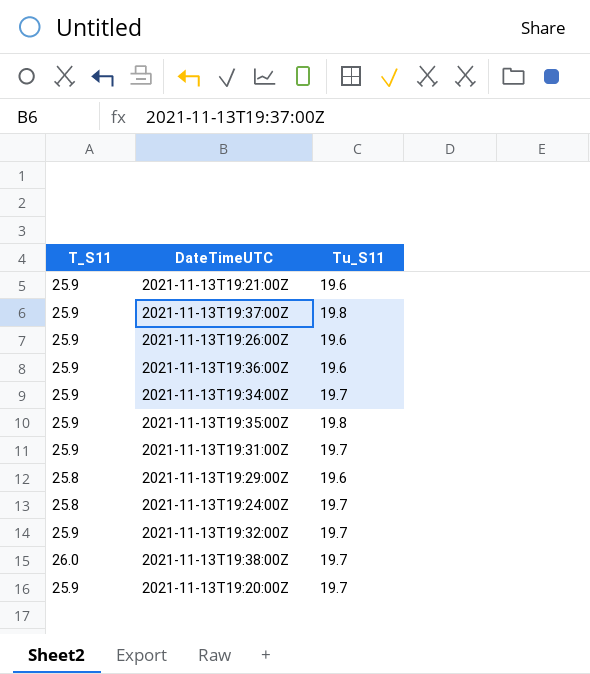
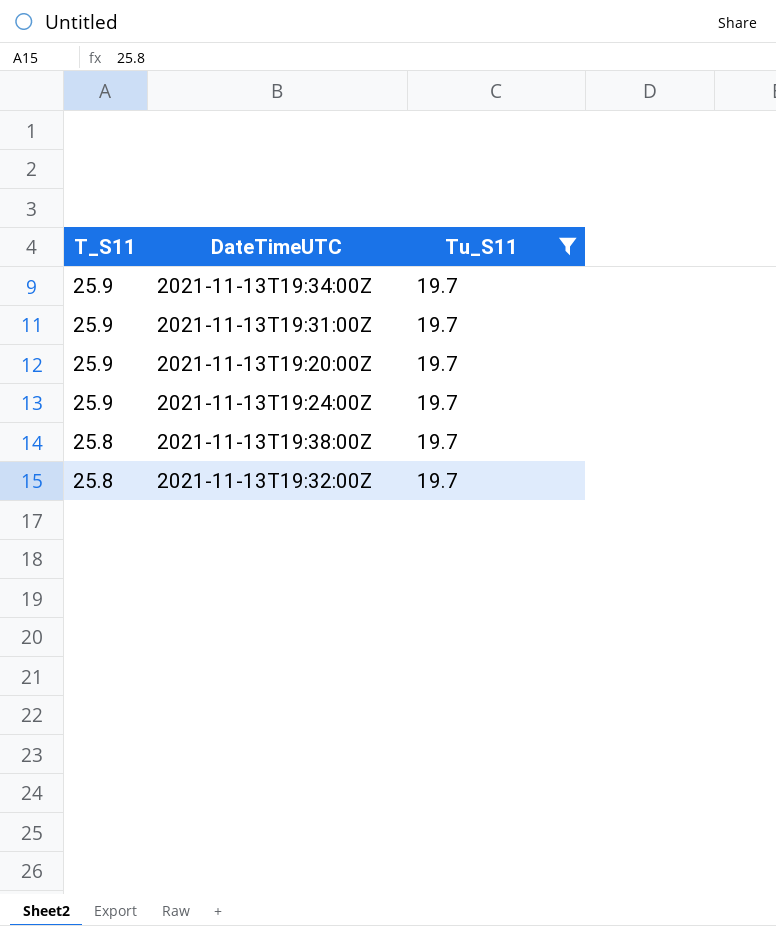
filter: none -> Tu_S11 = 19.7
row order: none -> T_S11 descending
2021-11-13T19:24:00Z | T_S11: 25.8 -> 25.9
2021-11-13T19:38:00Z | T_S11: 26.0 -> 25.8
2021-11-13T19:32:00Z | T_S11: 25.9 -> 25.8

